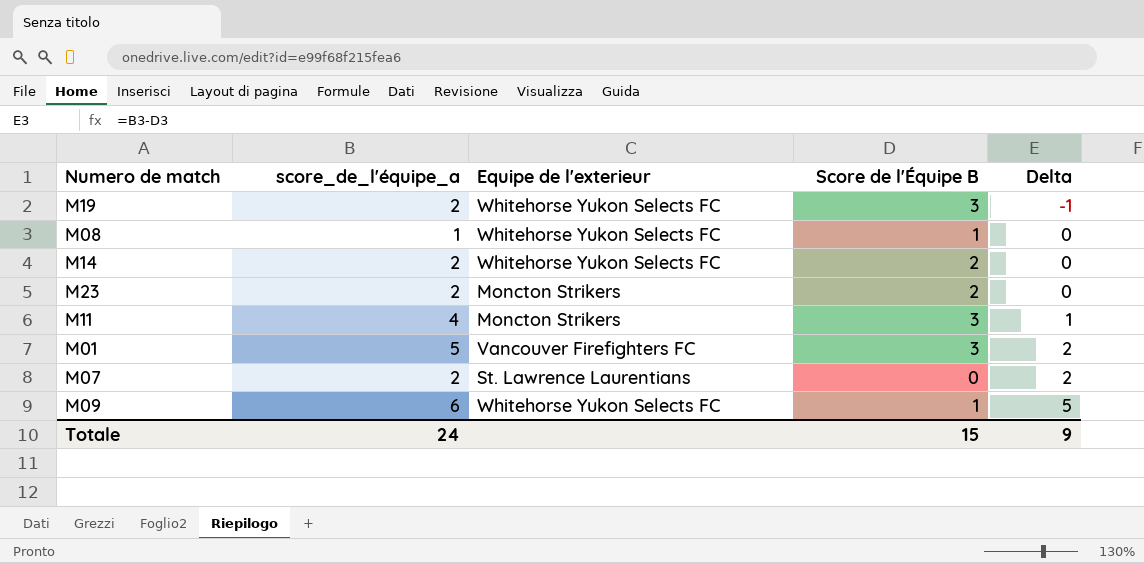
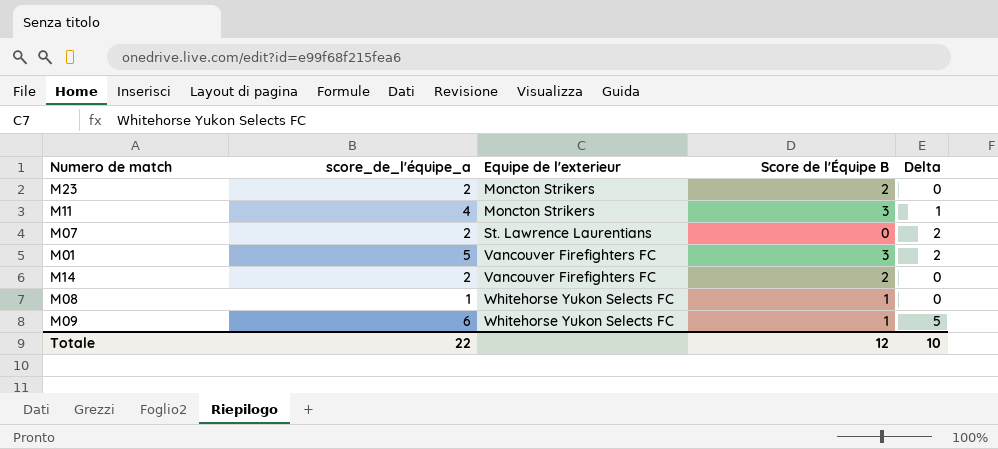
row order: Delta ascending -> Equipe de l'exterieur ascending
row M19: 2 | Whitehorse Yukon Selects FC | 3 | -1 -> none
M14 | Equipe de l'exterieur: Whitehorse Yukon Selects FC -> Vancouver Firefighters FC
Totale | score_de_l'équipe_a: 24 -> 22
Totale | Score de l'Équipe B: 15 -> 12
Totale | Delta: 9 -> 10

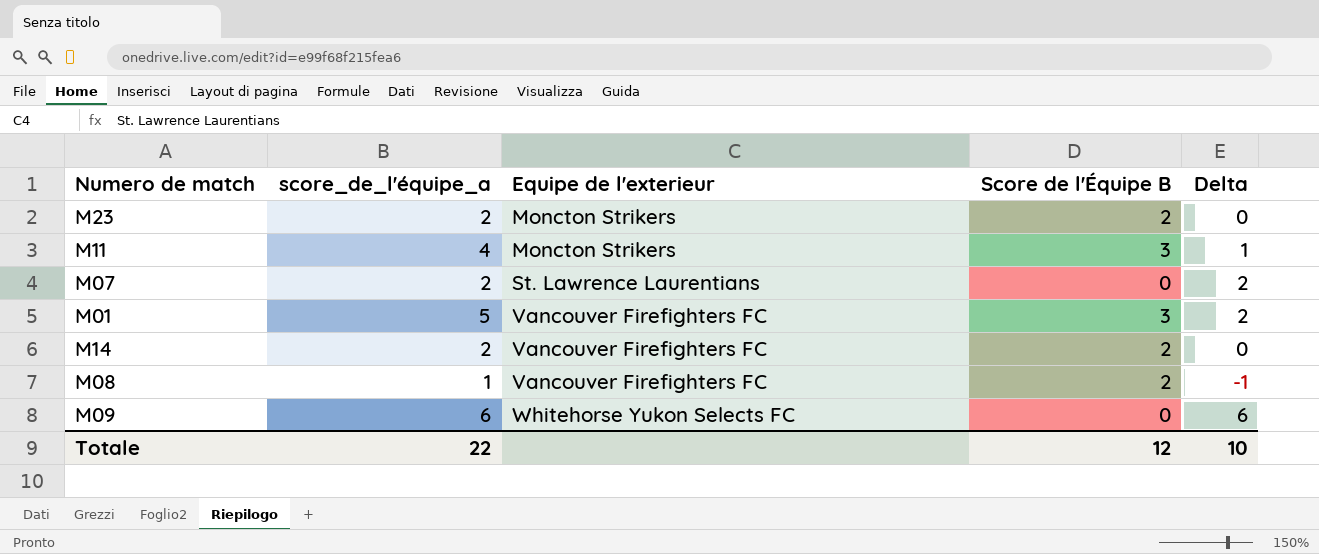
M08 | Equipe de l'exterieur: Whitehorse Yukon Selects FC -> Vancouver Firefighters FC
M08 | Score de l'Équipe B: 1 -> 2
M08 | Delta: 0 -> -1
M09 | Score de l'Équipe B: 1 -> 0
M09 | Delta: 5 -> 6

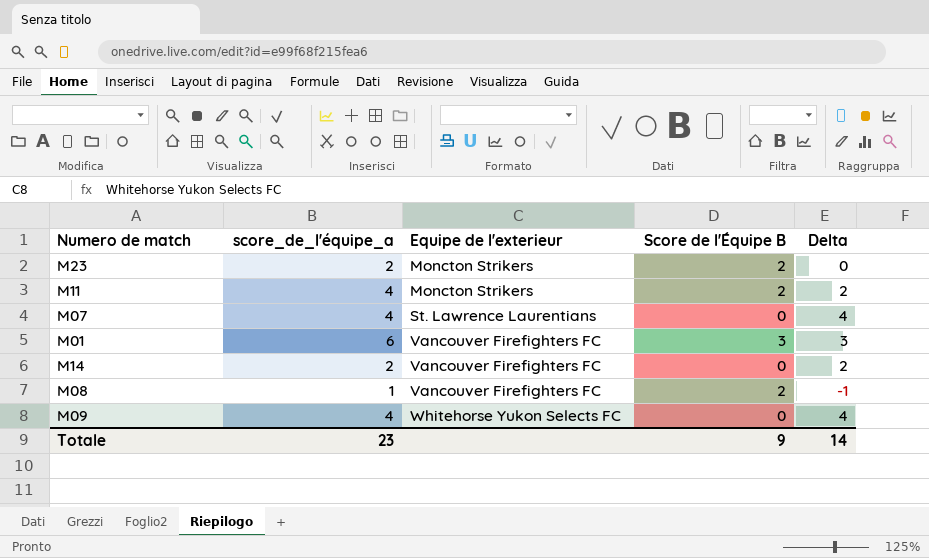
M11 | Score de l'Équipe B: 3 -> 2
M11 | Delta: 1 -> 2
M07 | score_de_l'équipe_a: 2 -> 4
M07 | Delta: 2 -> 4
M01 | score_de_l'équipe_a: 5 -> 6
M01 | Delta: 2 -> 3
M14 | Score de l'Équipe B: 2 -> 0
M14 | Delta: 0 -> 2
M09 | score_de_l'équipe_a: 6 -> 4
M09 | Delta: 6 -> 4
Totale | score_de_l'équipe_a: 22 -> 23
Totale | Score de l'Équipe B: 12 -> 9
Totale | Delta: 10 -> 14

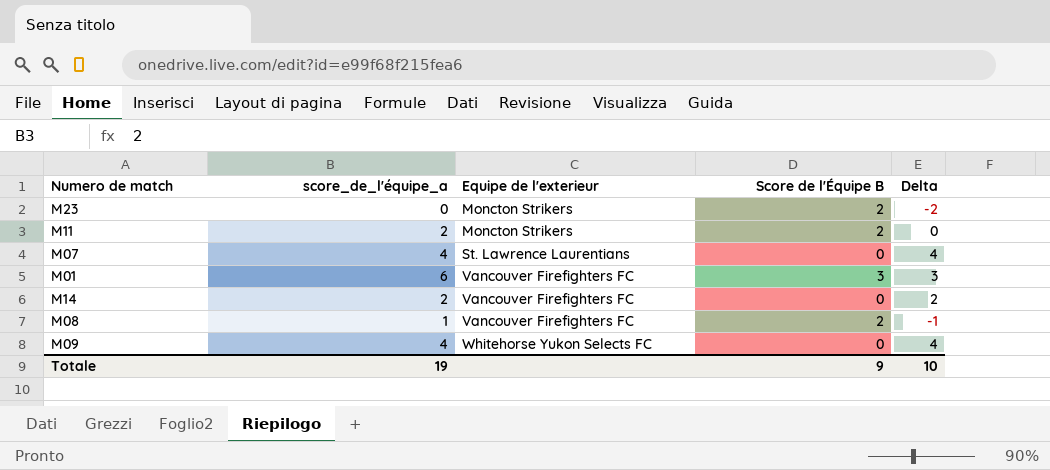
M23 | score_de_l'équipe_a: 2 -> 0
M23 | Delta: 0 -> -2
M11 | score_de_l'équipe_a: 4 -> 2
M11 | Delta: 2 -> 0
Totale | score_de_l'équipe_a: 23 -> 19
Totale | Delta: 14 -> 10

